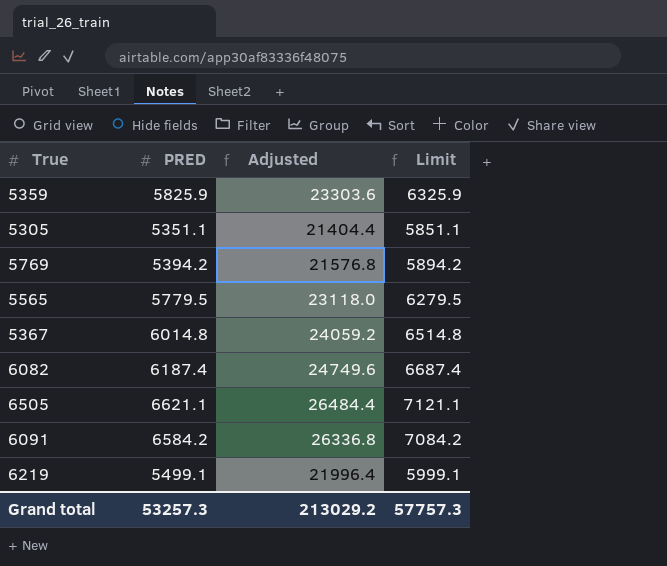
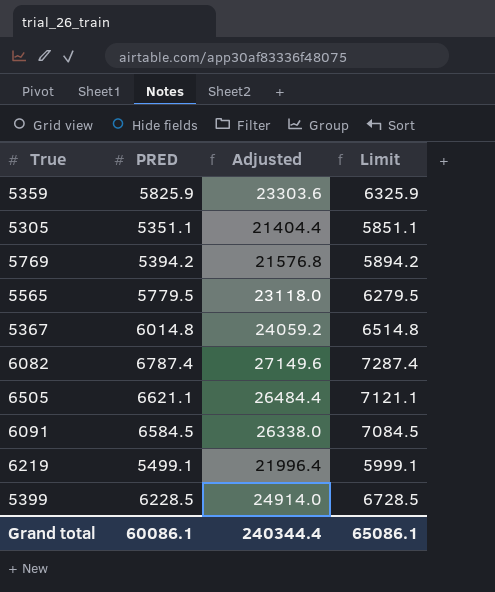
6082 | PRED: 6187.4 -> 6787.4
6082 | Adjusted: 24749.6 -> 27149.6
6082 | Limit: 6687.4 -> 7287.4
6091 | PRED: 6584.2 -> 6584.5
6091 | Adjusted: 26336.8 -> 26338.0
6091 | Limit: 7084.2 -> 7084.5
row 5399: none -> 6228.5 | 24914.0 | 6728.5
Grand total | PRED: 53257.3 -> 60086.1
Grand total | Adjusted: 213029.2 -> 240344.4
Grand total | Limit: 57757.3 -> 65086.1

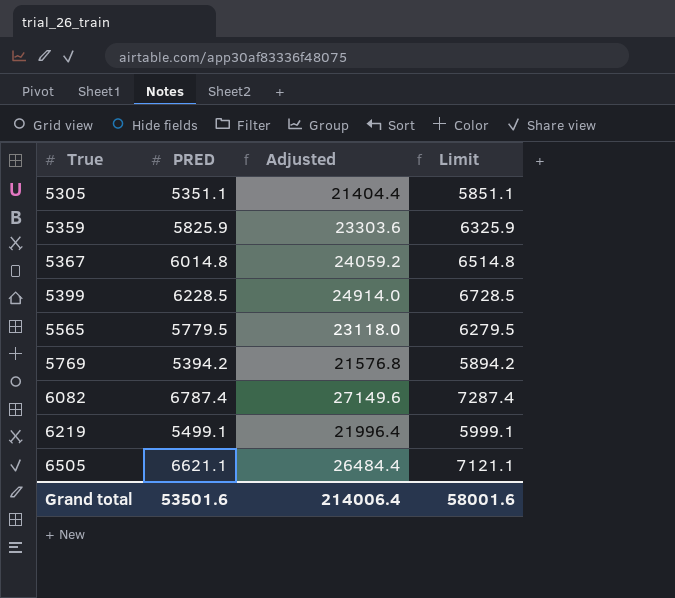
row order: none -> True ascending
row 6091: 6584.5 | 26338.0 | 7084.5 -> none
Grand total | PRED: 60086.1 -> 53501.6
Grand total | Adjusted: 240344.4 -> 214006.4
Grand total | Limit: 65086.1 -> 58001.6

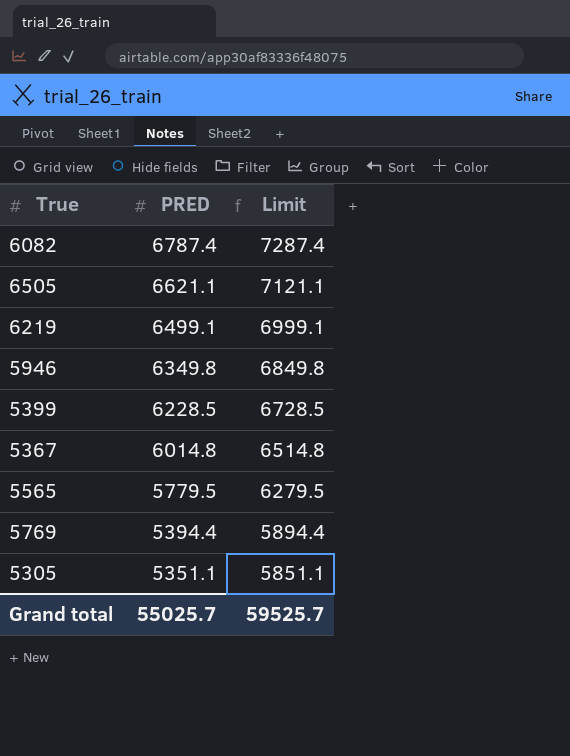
row order: True ascending -> PRED descending
column Adjusted | formula: [PRED] * 4 -> none
row 5359: 5825.9 | 23303.6 | 6325.9 -> none
6219 | PRED: 5499.1 -> 6499.1
6219 | Limit: 5999.1 -> 6999.1
row 5946: none -> 6349.8 | 6849.8
5769 | PRED: 5394.2 -> 5394.4
5769 | Limit: 5894.2 -> 5894.4
Grand total | PRED: 53501.6 -> 55025.7
Grand total | Limit: 58001.6 -> 59525.7

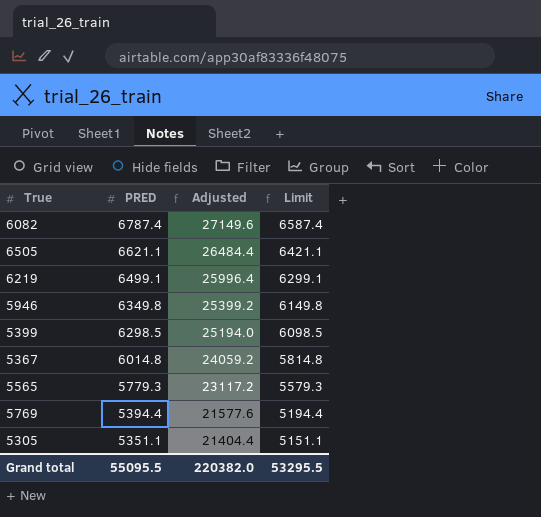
column Adjusted | formula: none -> [PRED] * 4
column Limit | formula: [PRED] + 500 -> [PRED] - 200
5399 | PRED: 6228.5 -> 6298.5
5565 | PRED: 5779.5 -> 5779.3
Grand total | PRED: 55025.7 -> 55095.5
Grand total | Limit: 59525.7 -> 53295.5

